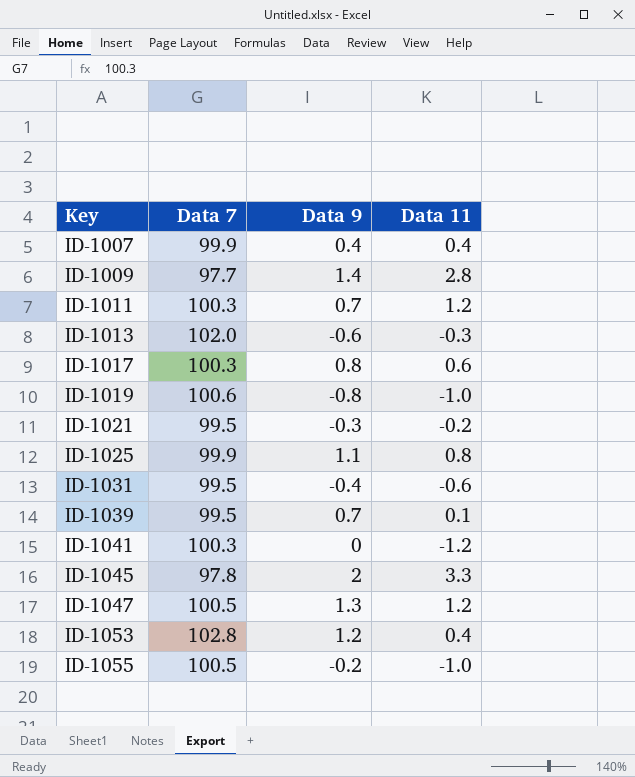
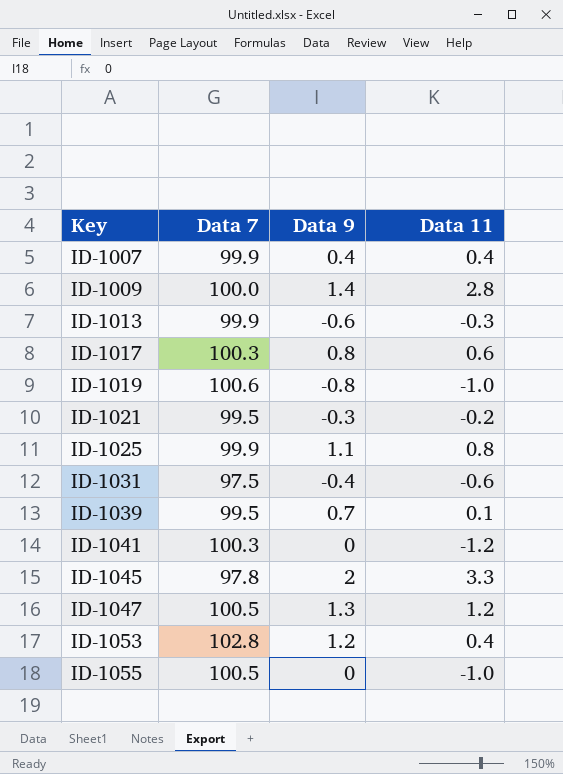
row ID-1011: 100.3 | 0.7 | 1.2 -> none
ID-1009 | Data 7: 97.7 -> 100.0
ID-1013 | Data 7: 102.0 -> 99.9
ID-1031 | Data 7: 99.5 -> 97.5
ID-1055 | Data 9: -0.2 -> 0

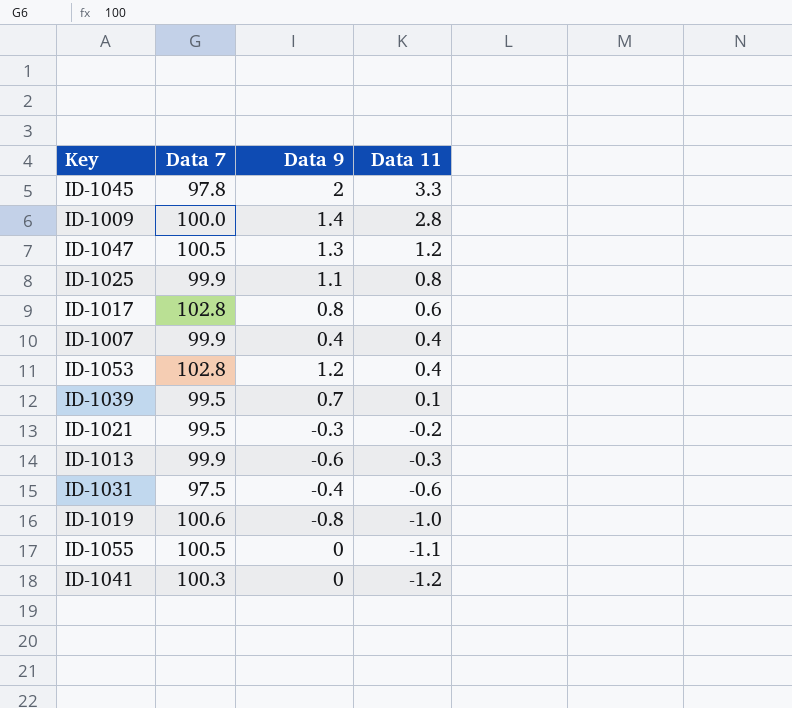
row order: Key ascending -> Data 11 descending
ID-1017 | Data 7: 100.3 -> 102.8
ID-1055 | Data 11: -1.0 -> -1.1

